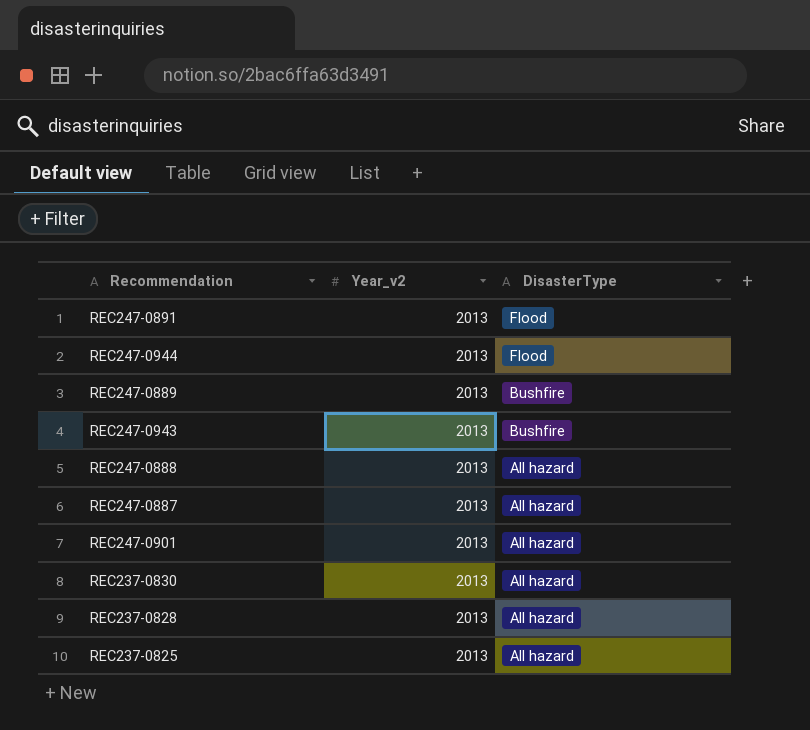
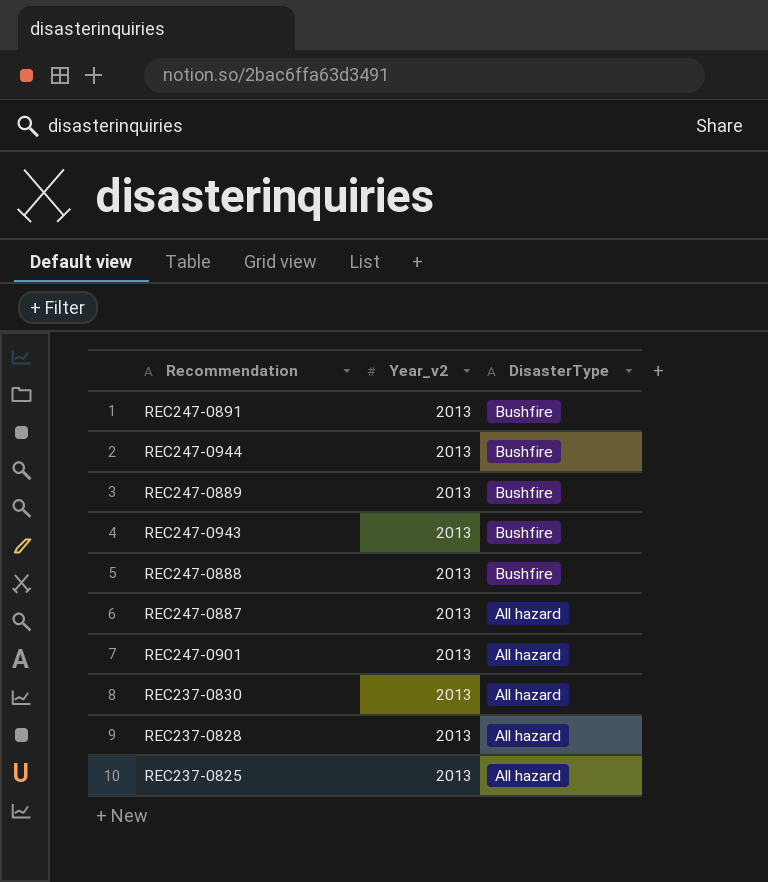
REC247-0891 | DisasterType: Flood -> Bushfire
REC247-0944 | DisasterType: Flood -> Bushfire
REC247-0888 | DisasterType: All hazard -> Bushfire

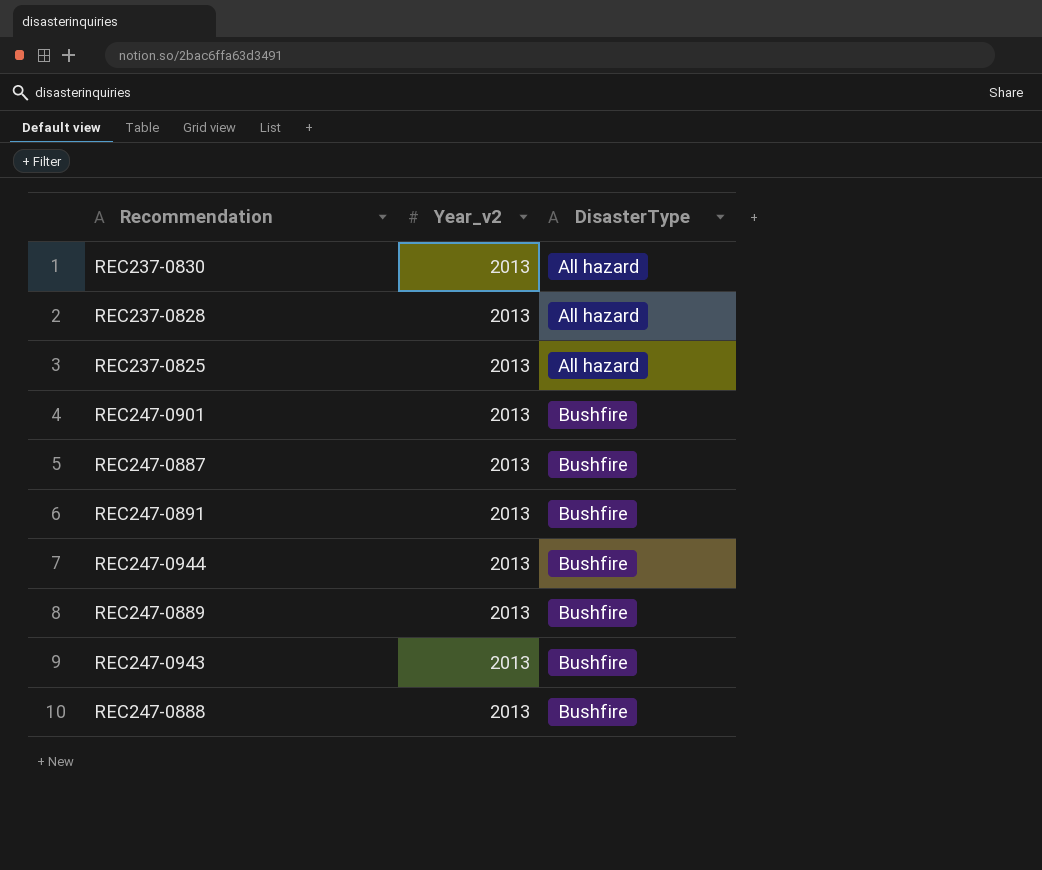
row order: DisasterType descending -> DisasterType ascending
REC247-0901 | DisasterType: All hazard -> Bushfire
REC247-0887 | DisasterType: All hazard -> Bushfire

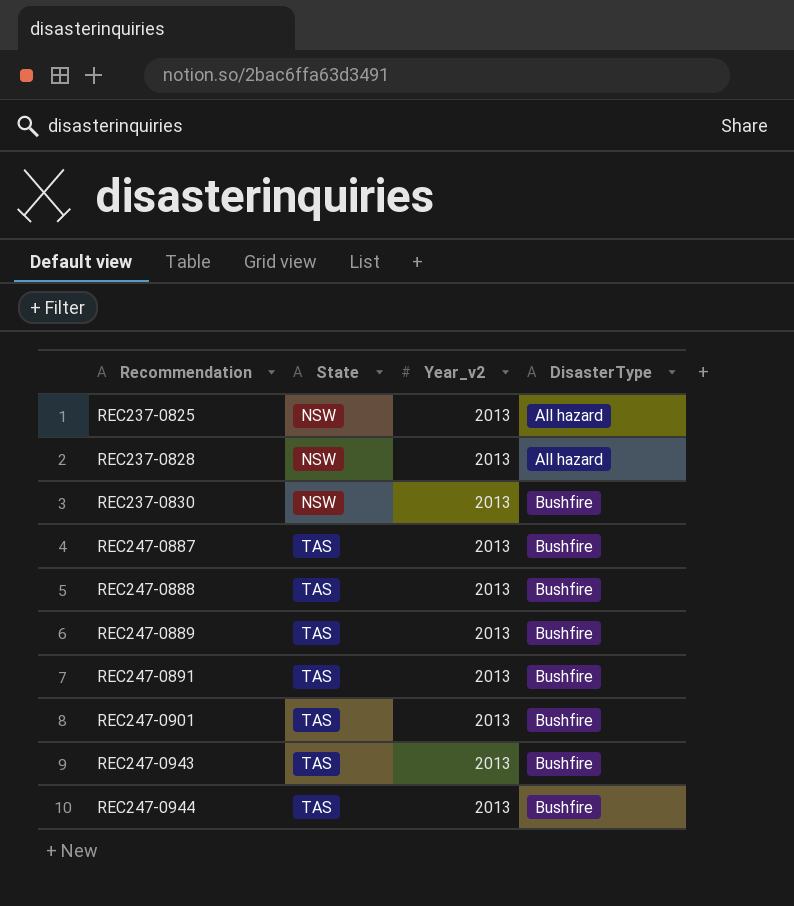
row order: DisasterType ascending -> Recommendation ascending
column State | position: none -> 2
REC237-0830 | DisasterType: All hazard -> Bushfire

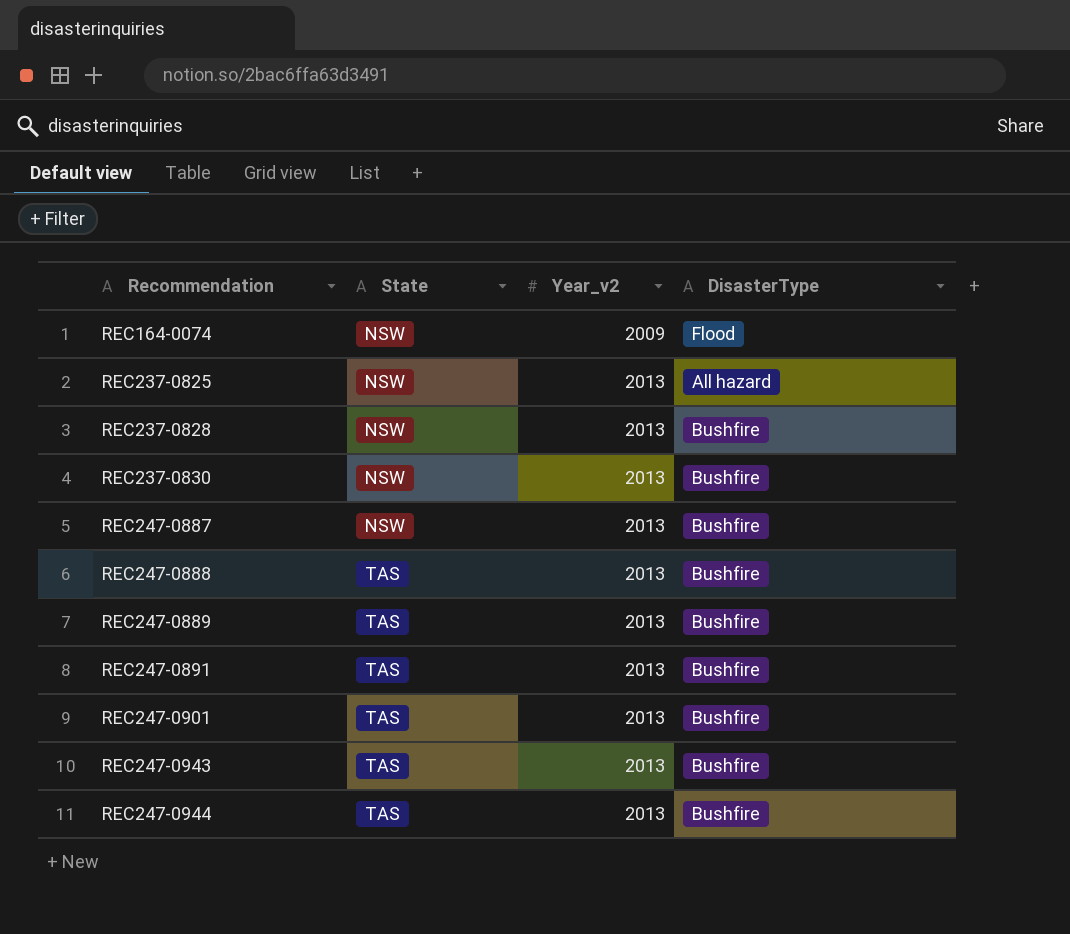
row REC164-0074: none -> NSW | 2009 | Flood
REC237-0828 | DisasterType: All hazard -> Bushfire
REC247-0887 | State: TAS -> NSW

